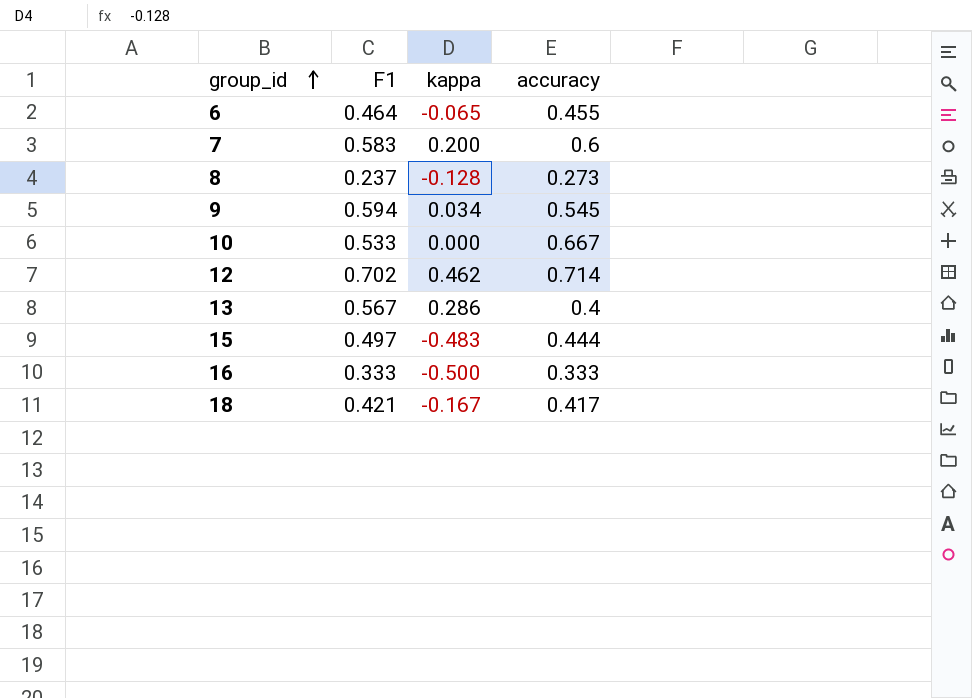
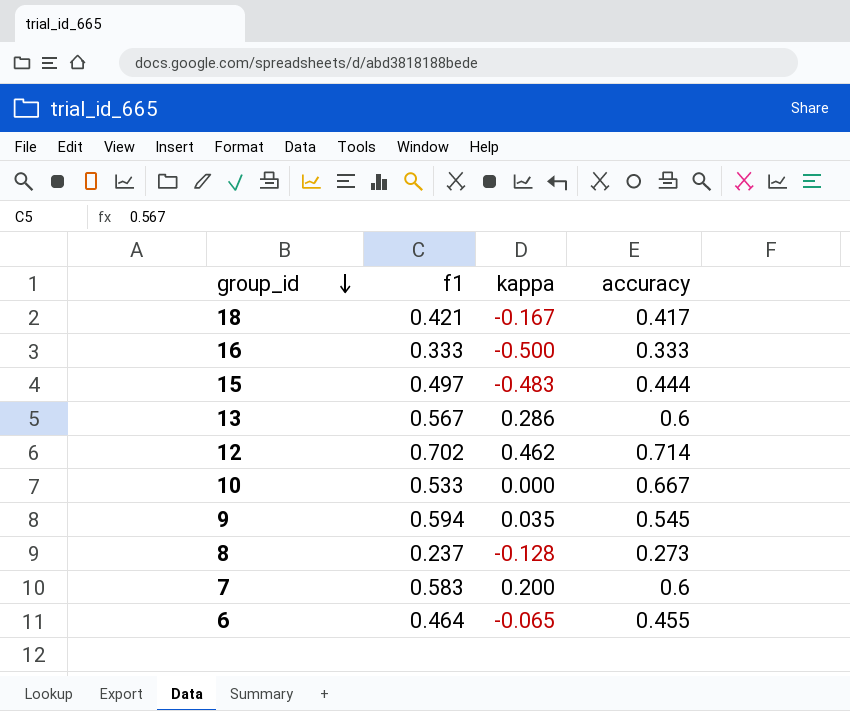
row order: group_id ascending -> group_id descending
column name: F1 -> f1
13 | accuracy: 0.4 -> 0.6
9 | kappa: 0.034 -> 0.035

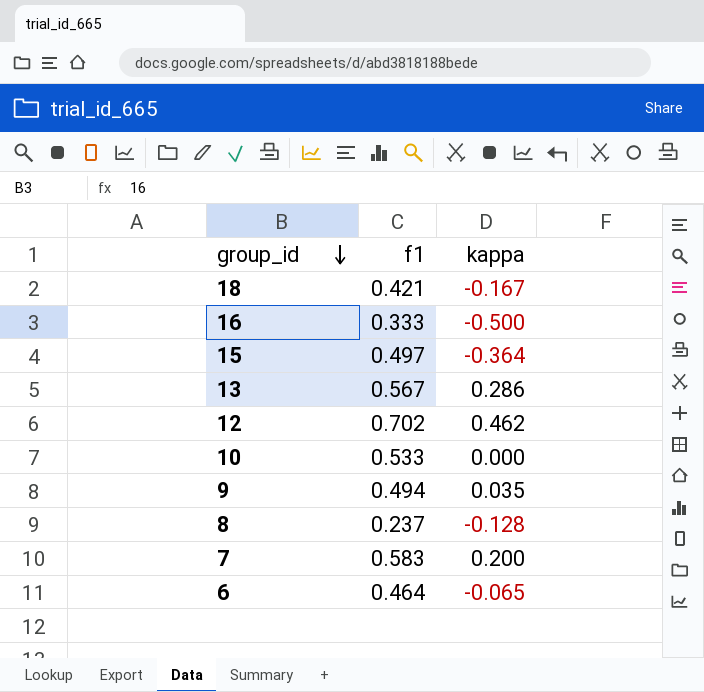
column accuracy | position: 4 -> none
15 | kappa: -0.483 -> -0.364
9 | f1: 0.594 -> 0.494

